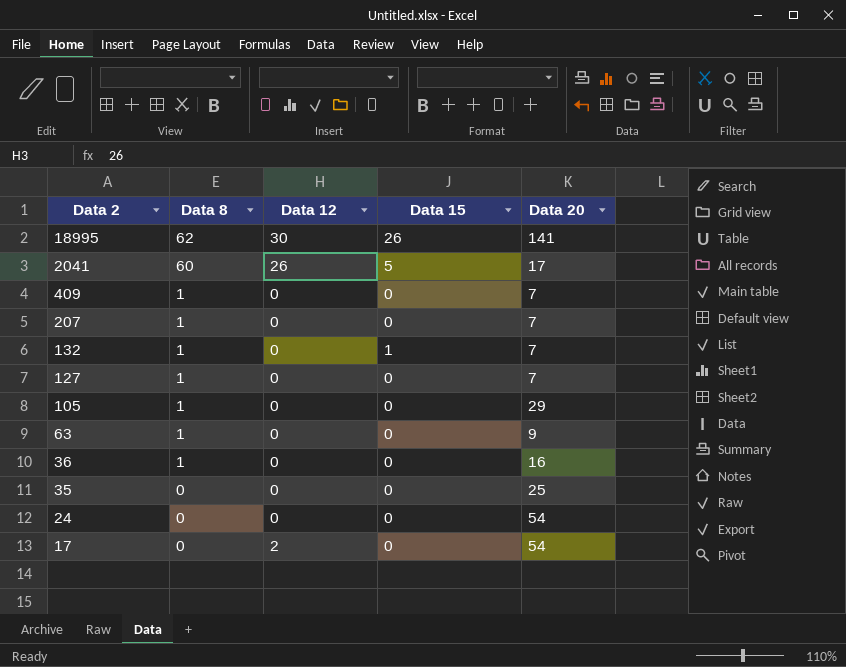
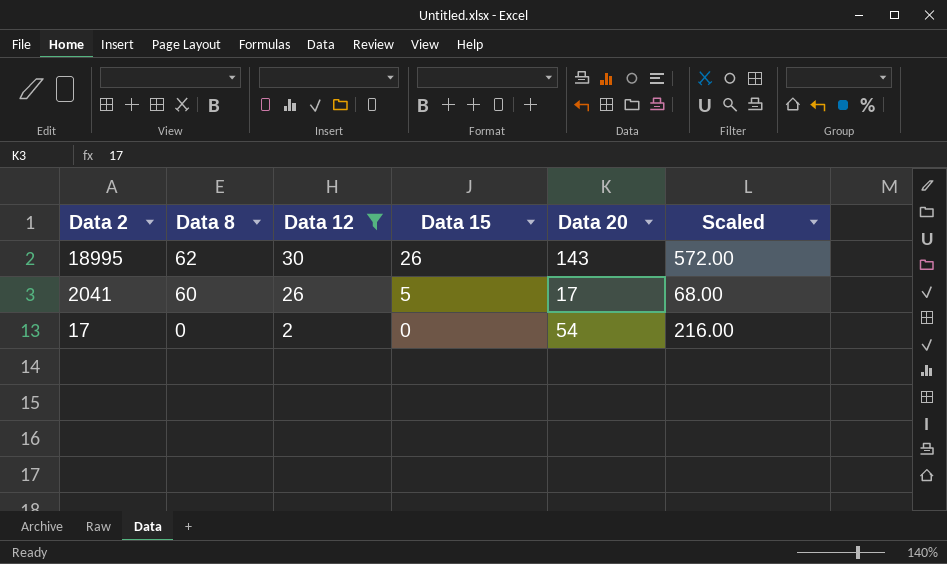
filter: none -> Data 12 != 0
column Scaled | formula: none -> [Data 20] * 4
18995 | Data 20: 141 -> 143

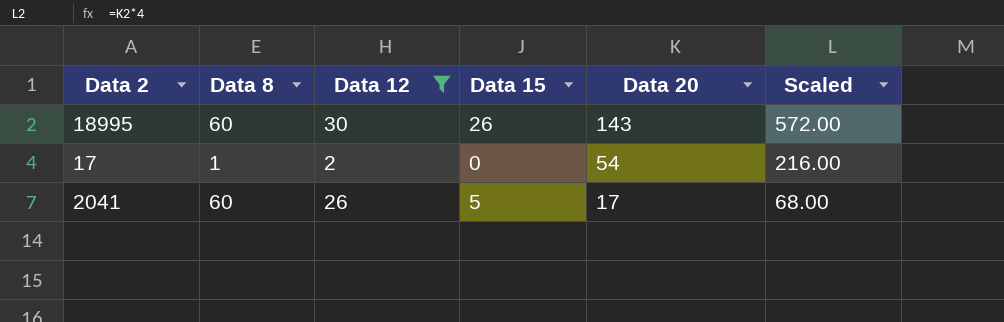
row order: Data 2 descending -> Data 20 descending
18995 | Data 8: 62 -> 60
17 | Data 8: 0 -> 1

